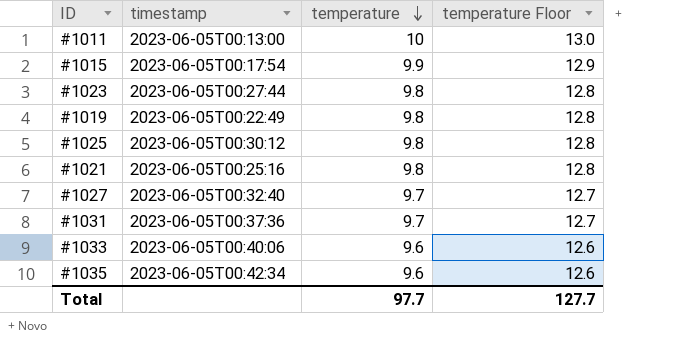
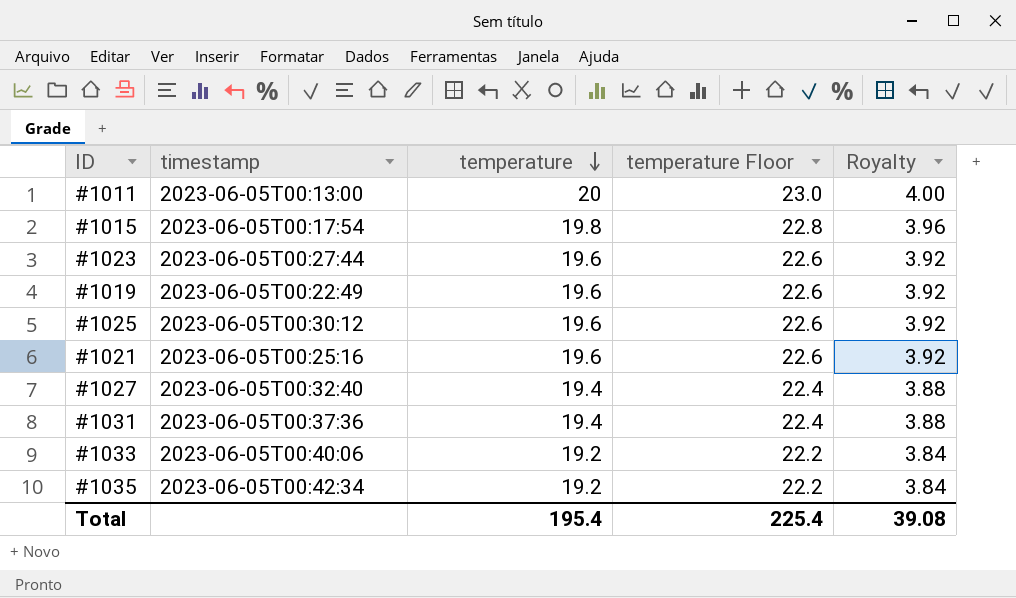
column Royalty | formula: none -> [temperature] * 0.2
#1011 | temperature: 10 -> 20
#1011 | temperature Floor: 13.0 -> 23.0
#1015 | temperature: 9.9 -> 19.8
#1015 | temperature Floor: 12.9 -> 22.8
#1023 | temperature: 9.8 -> 19.6
#1023 | temperature Floor: 12.8 -> 22.6
#1019 | temperature: 9.8 -> 19.6
#1019 | temperature Floor: 12.8 -> 22.6
#1025 | temperature: 9.8 -> 19.6
#1025 | temperature Floor: 12.8 -> 22.6
#1021 | temperature: 9.8 -> 19.6
#1021 | temperature Floor: 12.8 -> 22.6
#1027 | temperature: 9.7 -> 19.4
#1027 | temperature Floor: 12.7 -> 22.4
#1031 | temperature: 9.7 -> 19.4
#1031 | temperature Floor: 12.7 -> 22.4
#1033 | temperature: 9.6 -> 19.2
#1033 | temperature Floor: 12.6 -> 22.2
#1035 | temperature: 9.6 -> 19.2
#1035 | temperature Floor: 12.6 -> 22.2
Total | temperature: 97.7 -> 195.4
Total | temperature Floor: 127.7 -> 225.4

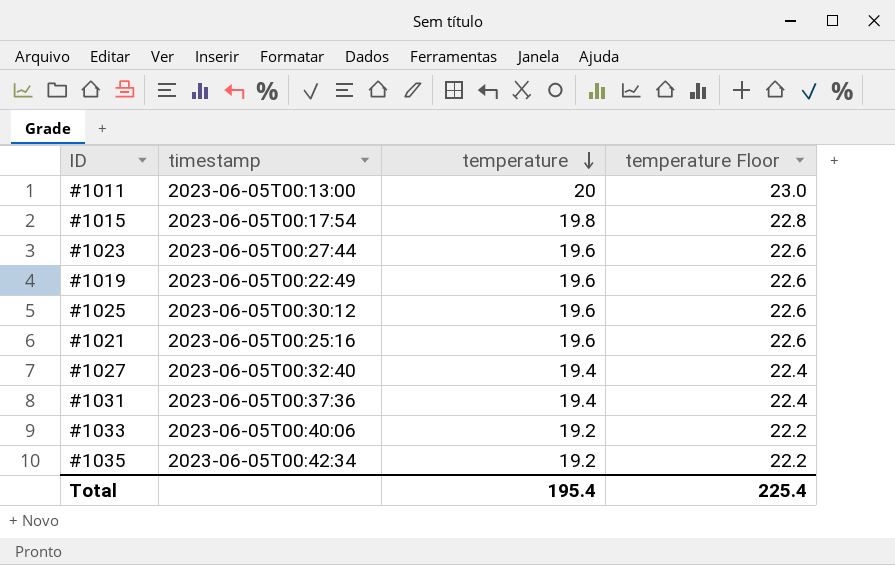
column Royalty | formula: [temperature] * 0.2 -> none

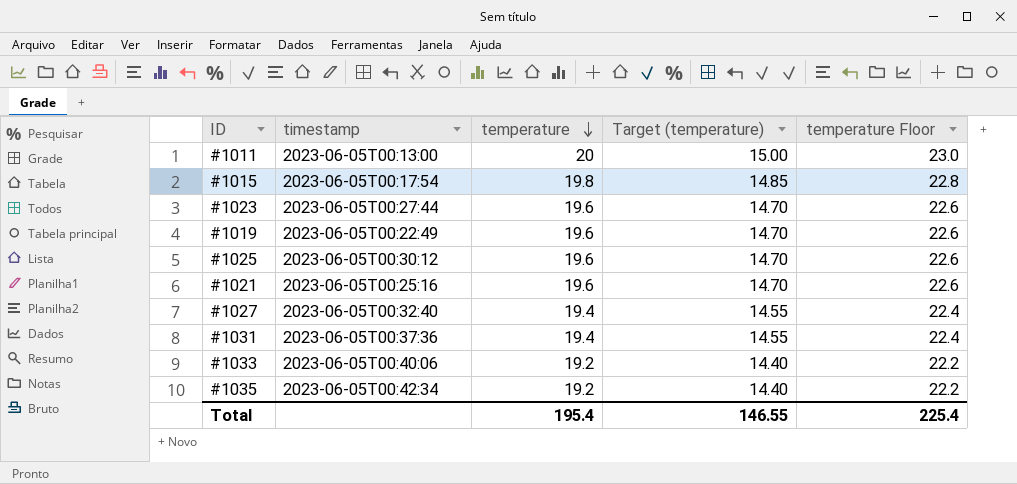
column Target (temperature) | formula: none -> [temperature] * 0.75

